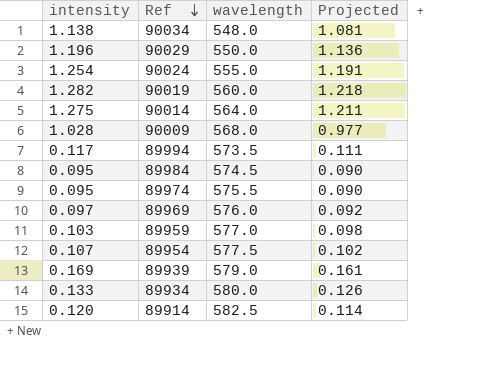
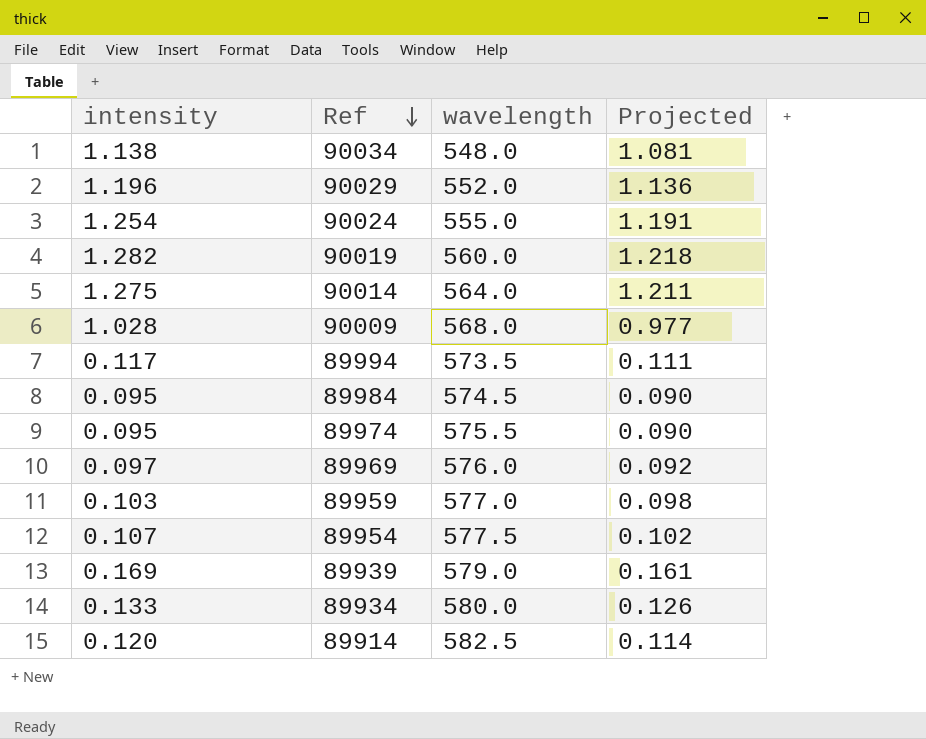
90029 | wavelength: 550.0 -> 552.0

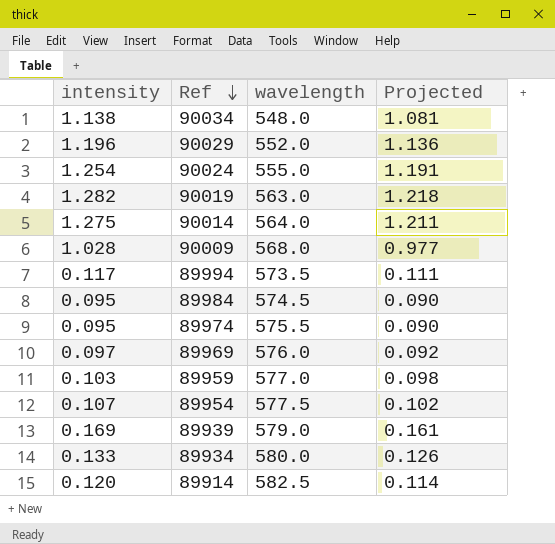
90019 | wavelength: 560.0 -> 563.0

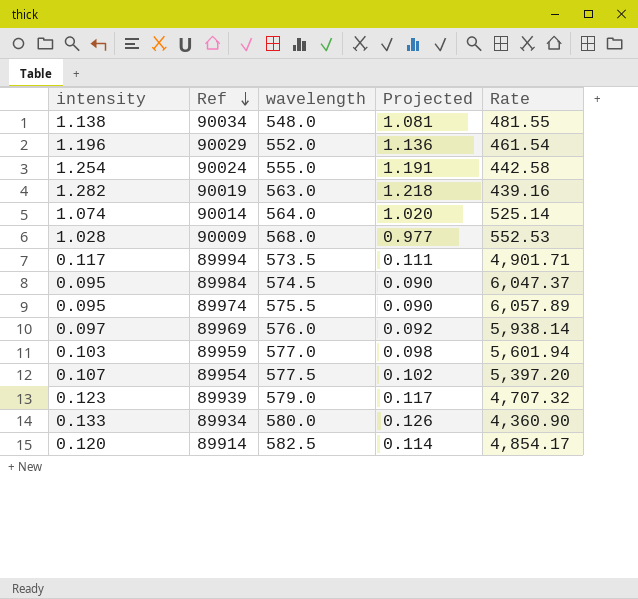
column Rate | formula: none -> [wavelength] / [intensity]
90014 | intensity: 1.275 -> 1.074
90014 | Projected: 1.211 -> 1.020
89939 | intensity: 0.169 -> 0.123
89939 | Projected: 0.161 -> 0.117

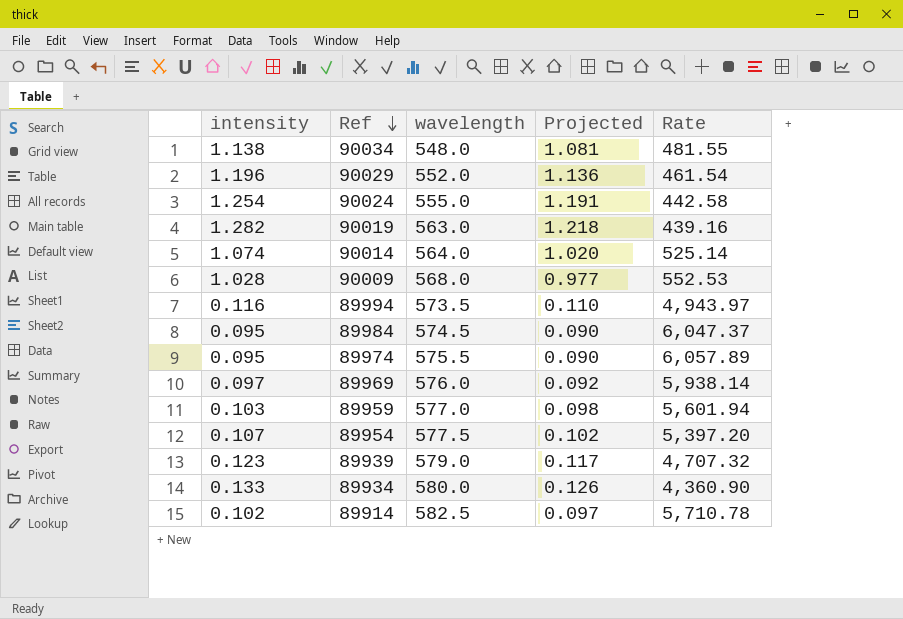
89994 | intensity: 0.117 -> 0.116
89994 | Projected: 0.111 -> 0.110
89994 | Rate: 4,901.71 -> 4,943.97
89914 | intensity: 0.120 -> 0.102
89914 | Projected: 0.114 -> 0.097
89914 | Rate: 4,854.17 -> 5,710.78

